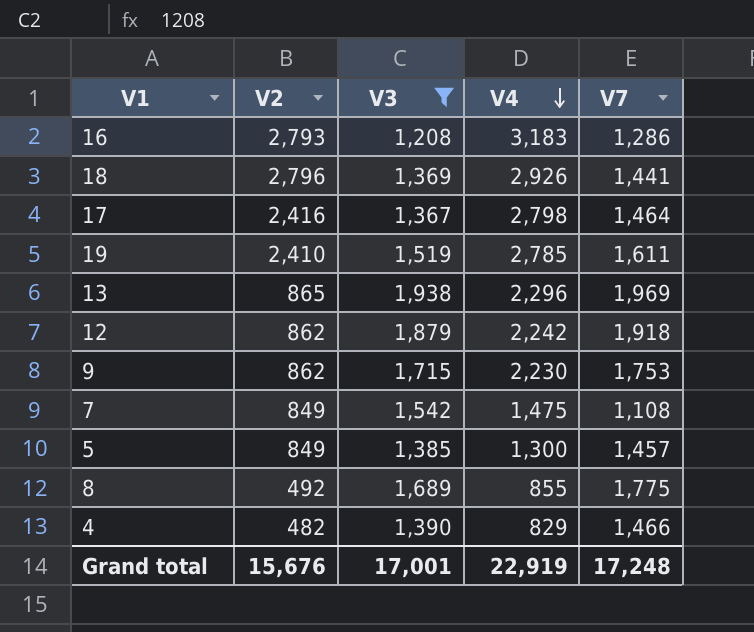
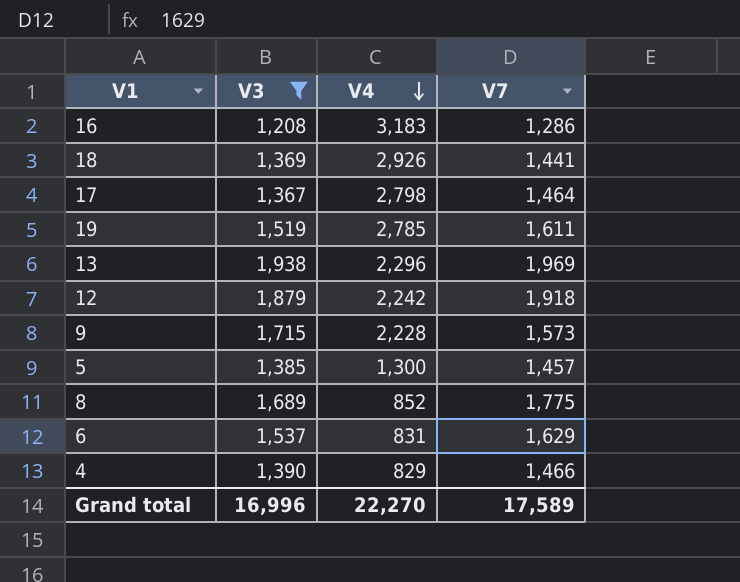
column V2 | position: 2 -> none
row 7: 849 | 1,542 | 1,475 | 1,108 -> none
9 | V4: 2,230 -> 2,228
9 | V7: 1,753 -> 1,573
8 | V4: 855 -> 852
row 6: none -> 1,537 | 831 | 1,629
Grand total | V3: 17,001 -> 16,996
Grand total | V4: 22,919 -> 22,270
Grand total | V7: 17,248 -> 17,589

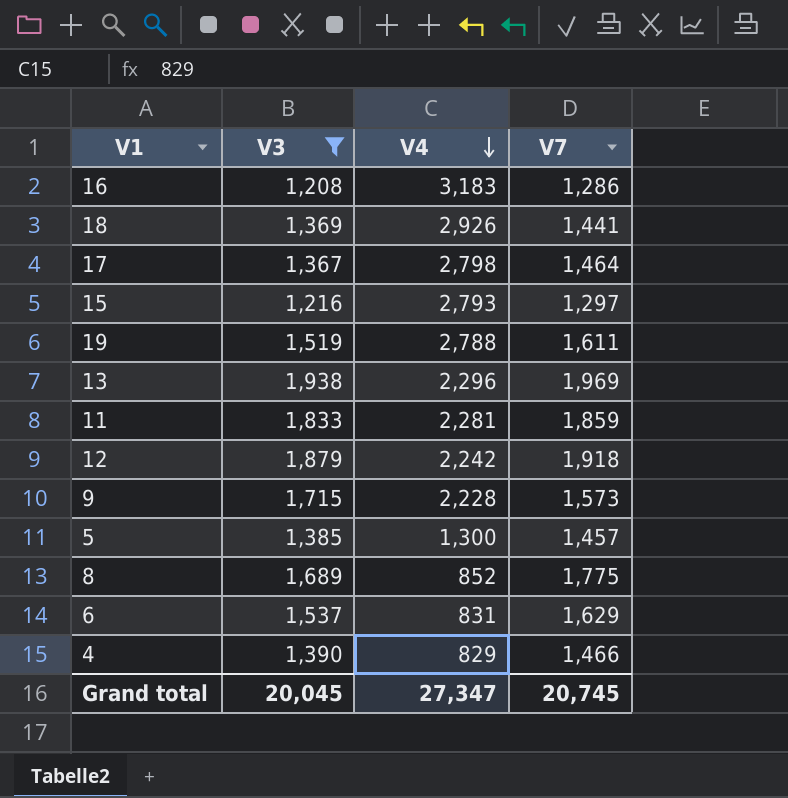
row 15: none -> 1,216 | 2,793 | 1,297
19 | V4: 2,785 -> 2,788
row 11: none -> 1,833 | 2,281 | 1,859
Grand total | V3: 16,996 -> 20,045
Grand total | V4: 22,270 -> 27,347
Grand total | V7: 17,589 -> 20,745

